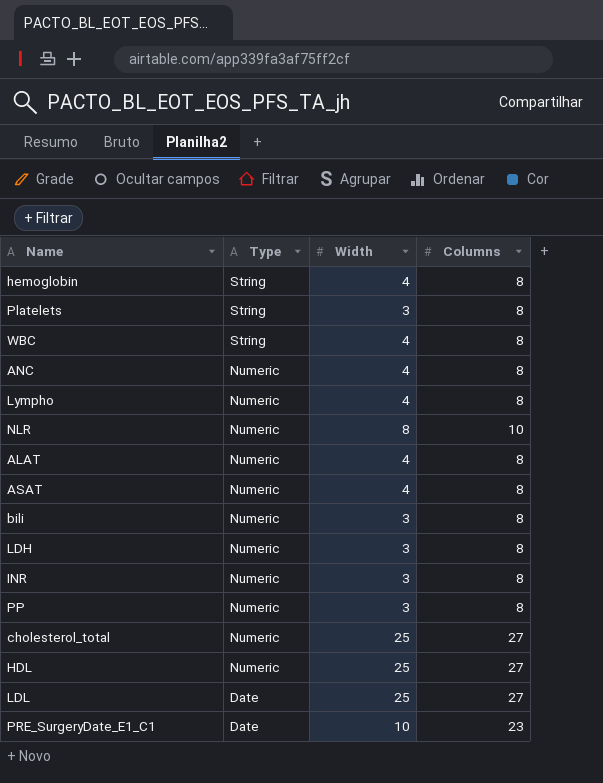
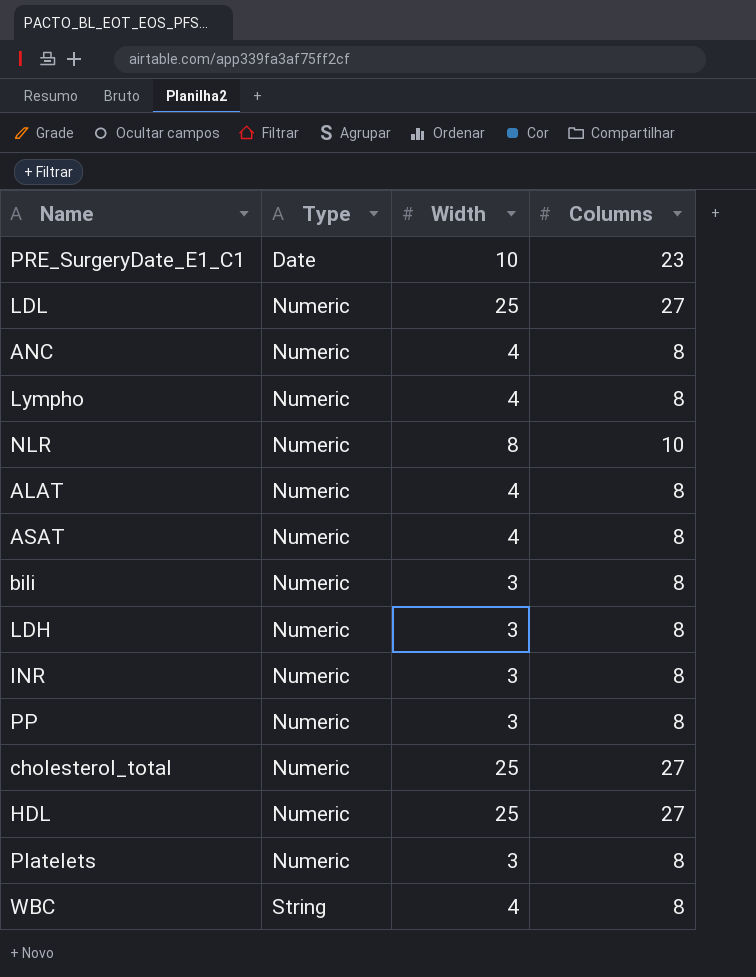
row order: Type descending -> Type ascending
row hemoglobin: String | 4 | 8 -> none
LDL | Type: Date -> Numeric
Platelets | Type: String -> Numeric

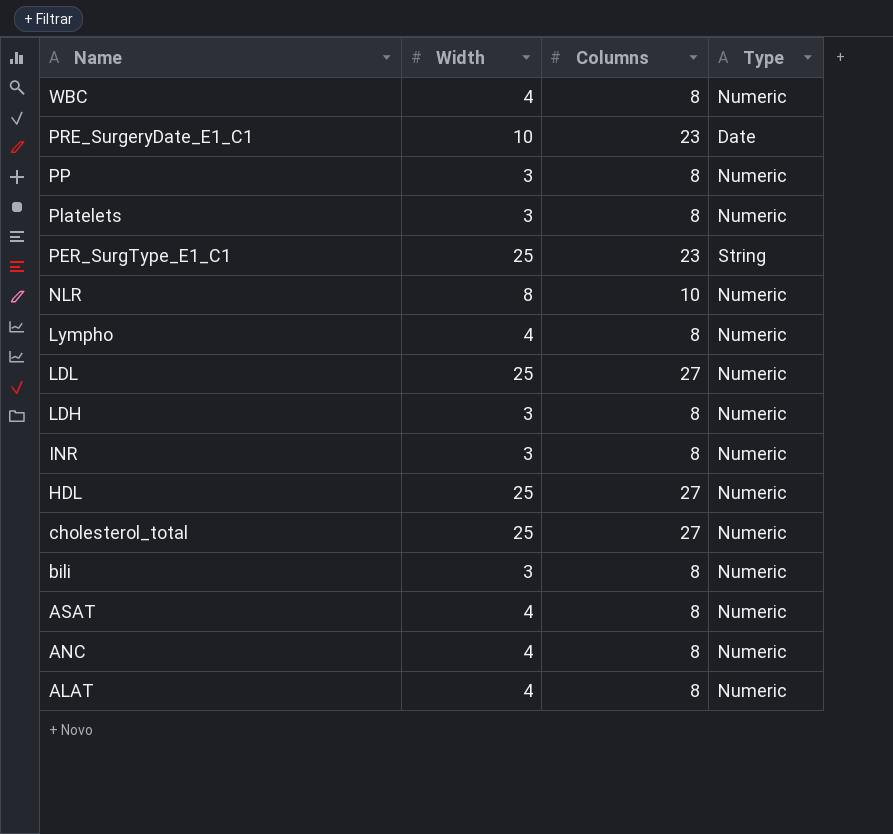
row order: Type ascending -> Name descending
column Type | position: 2 -> 4
WBC | Type: String -> Numeric
row PER_SurgType_E1_C1: none -> 25 | 23 | String

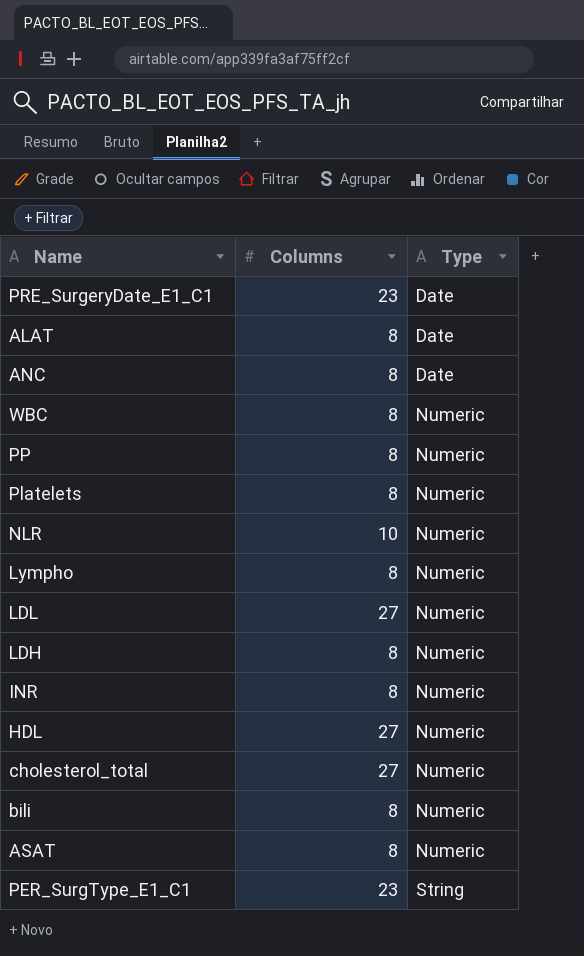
row order: Name descending -> Type ascending
column Width | position: 2 -> none
ALAT | Type: Numeric -> Date
ANC | Type: Numeric -> Date

